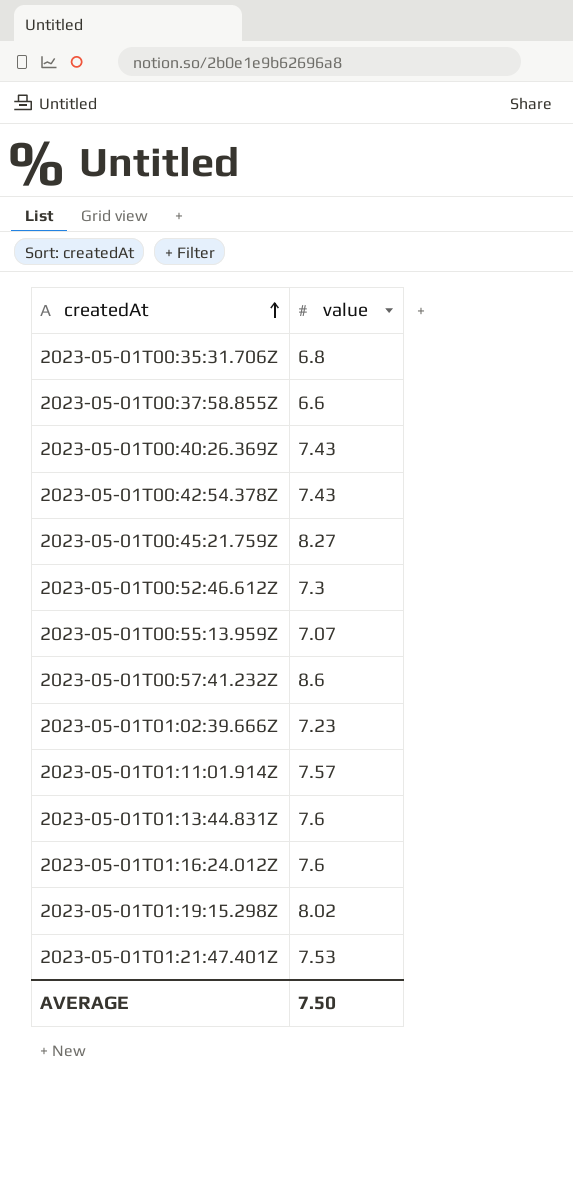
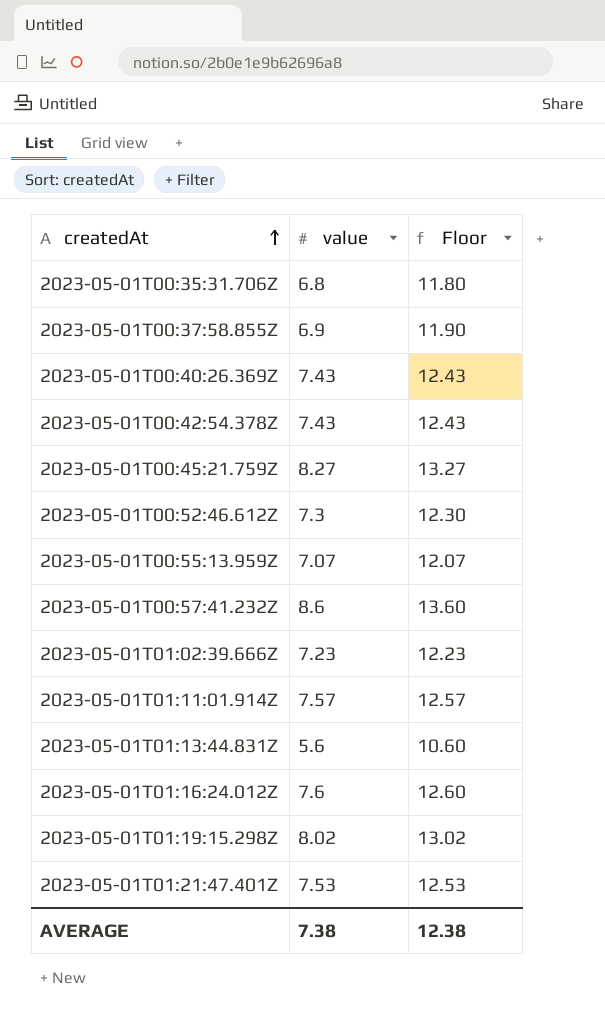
column Floor | formula: none -> [value] + 5
2023-05-01T00:37:58.855Z | value: 6.6 -> 6.9
2023-05-01T01:13:44.831Z | value: 7.6 -> 5.6
AVERAGE | value: 7.50 -> 7.38

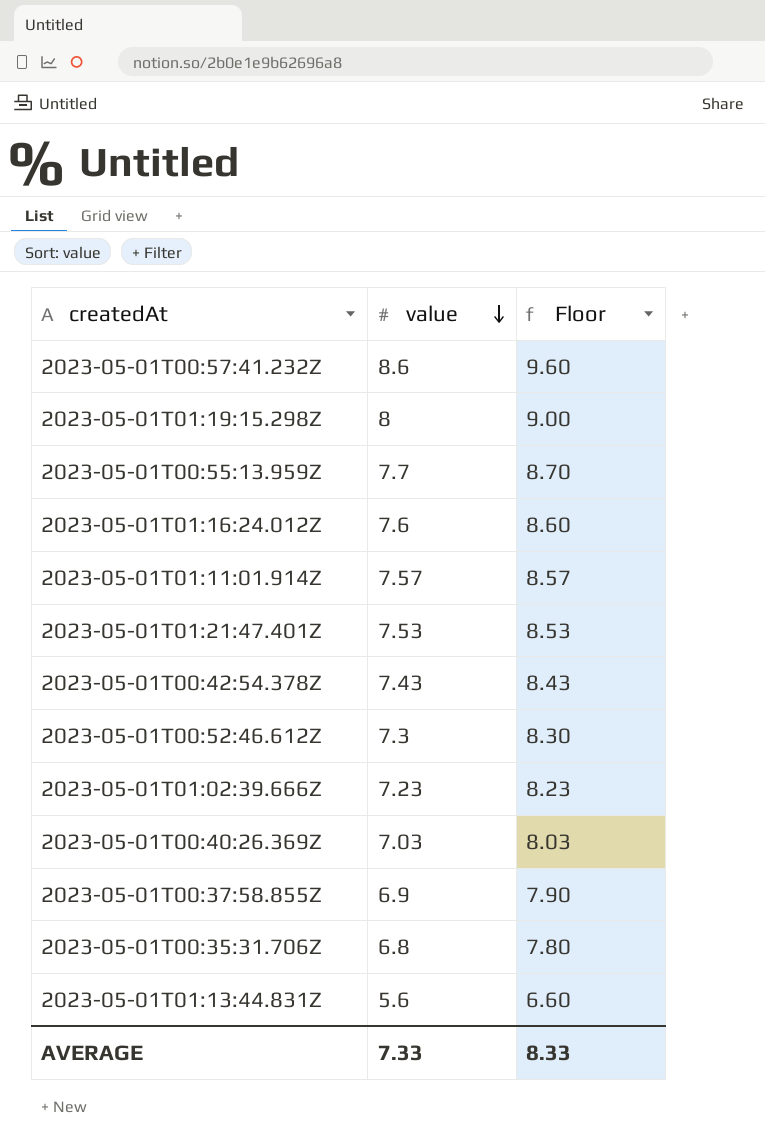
row order: createdAt ascending -> value descending
column Floor | formula: [value] + 5 -> [value] + 1
row 2023-05-01T00:45:21.759Z: 8.27 | 13.27 -> none
2023-05-01T01:19:15.298Z | value: 8.02 -> 8
2023-05-01T00:55:13.959Z | value: 7.07 -> 7.7
2023-05-01T00:40:26.369Z | value: 7.43 -> 7.03
AVERAGE | value: 7.38 -> 7.33
AVERAGE | Floor: 12.38 -> 8.33

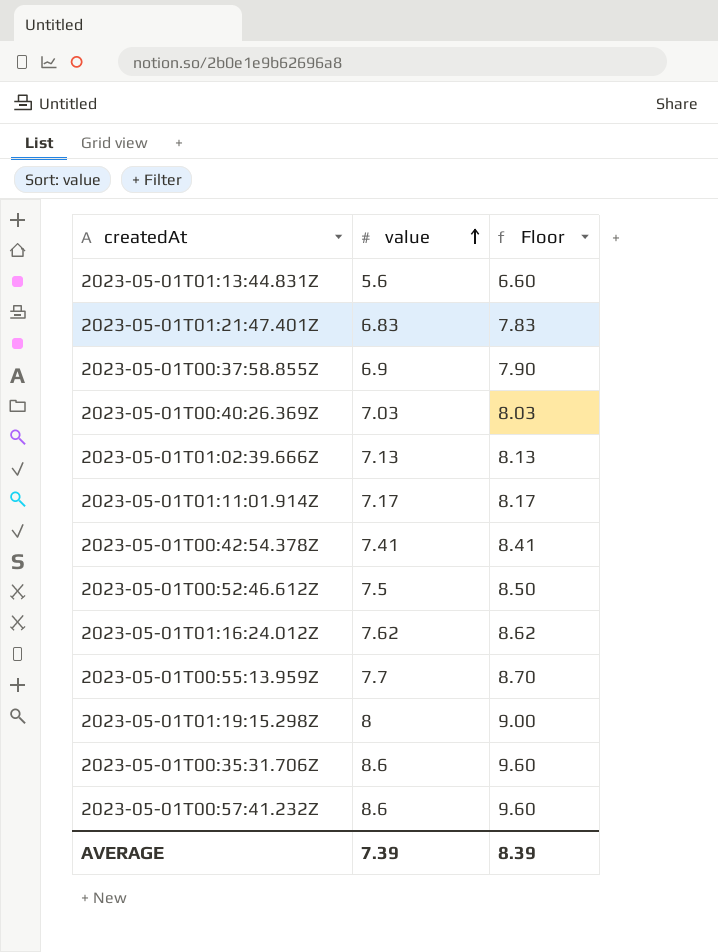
row order: value descending -> value ascending
2023-05-01T01:21:47.401Z | value: 7.53 -> 6.83
2023-05-01T01:21:47.401Z | Floor: 8.53 -> 7.83
2023-05-01T01:02:39.666Z | value: 7.23 -> 7.13
2023-05-01T01:02:39.666Z | Floor: 8.23 -> 8.13
2023-05-01T01:11:01.914Z | value: 7.57 -> 7.17
2023-05-01T01:11:01.914Z | Floor: 8.57 -> 8.17
2023-05-01T00:42:54.378Z | value: 7.43 -> 7.41
2023-05-01T00:42:54.378Z | Floor: 8.43 -> 8.41
2023-05-01T00:52:46.612Z | value: 7.3 -> 7.5
2023-05-01T00:52:46.612Z | Floor: 8.30 -> 8.50
2023-05-01T01:16:24.012Z | value: 7.6 -> 7.62
2023-05-01T01:16:24.012Z | Floor: 8.60 -> 8.62
2023-05-01T00:35:31.706Z | value: 6.8 -> 8.6
2023-05-01T00:35:31.706Z | Floor: 7.80 -> 9.60
AVERAGE | value: 7.33 -> 7.39
AVERAGE | Floor: 8.33 -> 8.39

